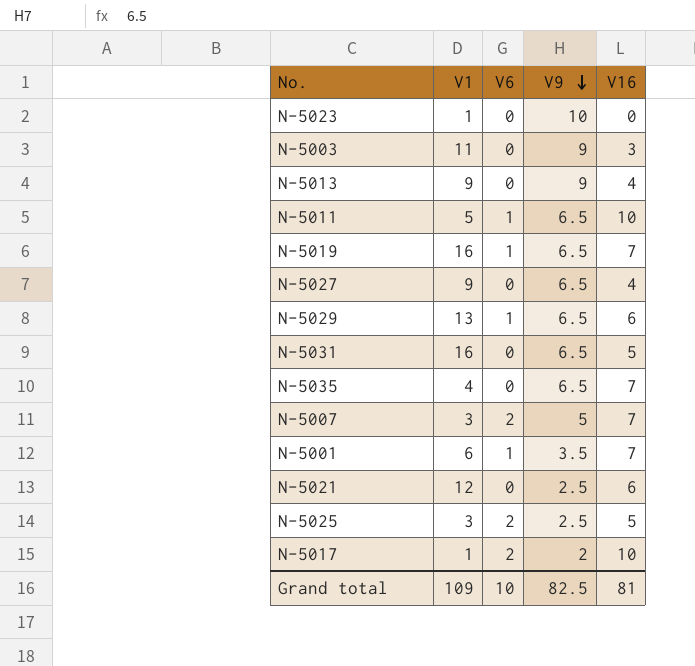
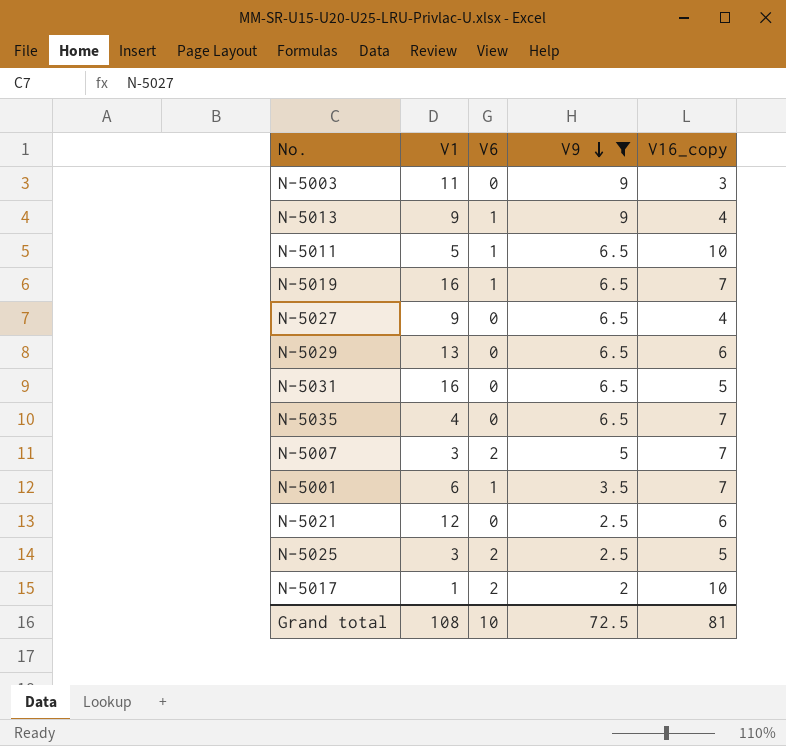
filter: none -> V9 != 10
column name: V16 -> V16_copy
N-5013 | V6: 0 -> 1
N-5029 | V6: 1 -> 0
Grand total | V1: 109 -> 108
Grand total | V9: 82.5 -> 72.5

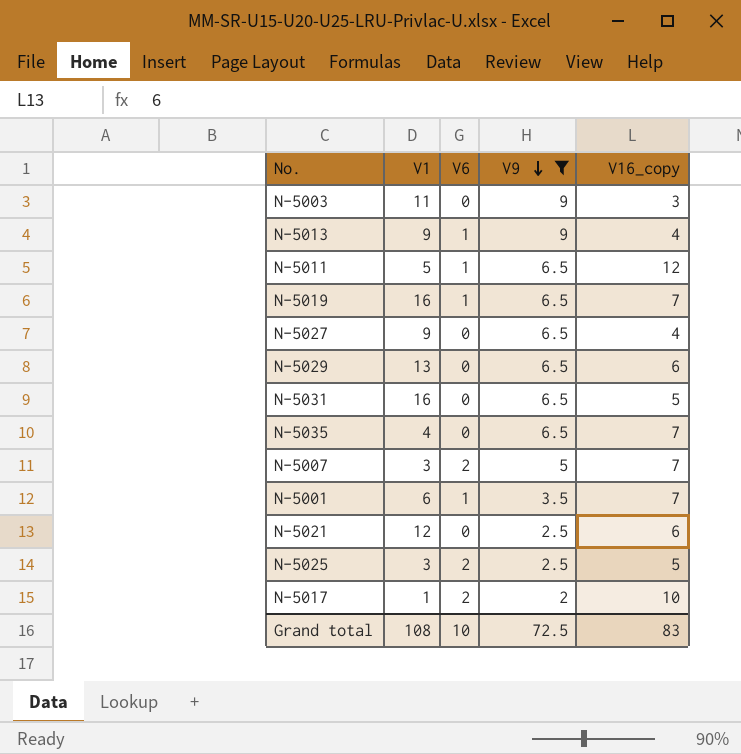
N-5011 | V16_copy: 10 -> 12
Grand total | V16_copy: 81 -> 83

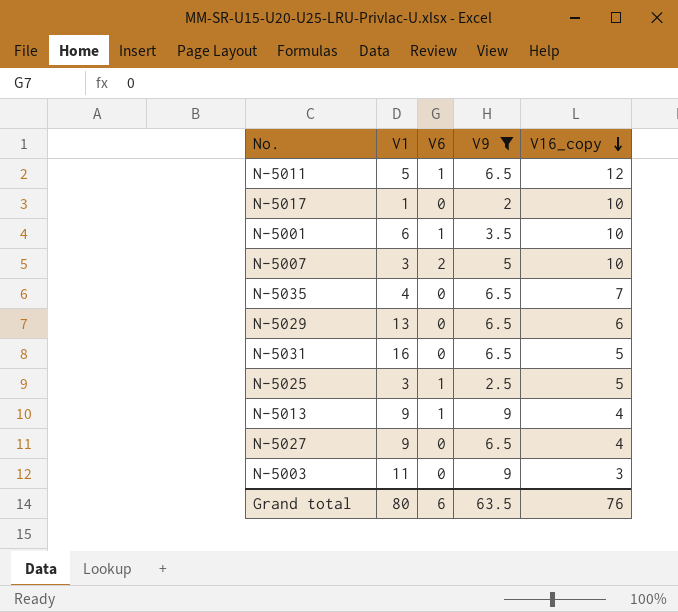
row order: V9 descending -> V16_copy descending
row N-5019: 16 | 1 | 6.5 | 7 -> none
row N-5021: 12 | 0 | 2.5 | 6 -> none
N-5017 | V6: 2 -> 0
N-5001 | V16_copy: 7 -> 10
N-5007 | V16_copy: 7 -> 10
N-5025 | V6: 2 -> 1
Grand total | V1: 108 -> 80
Grand total | V6: 10 -> 6
Grand total | V9: 72.5 -> 63.5
Grand total | V16_copy: 83 -> 76

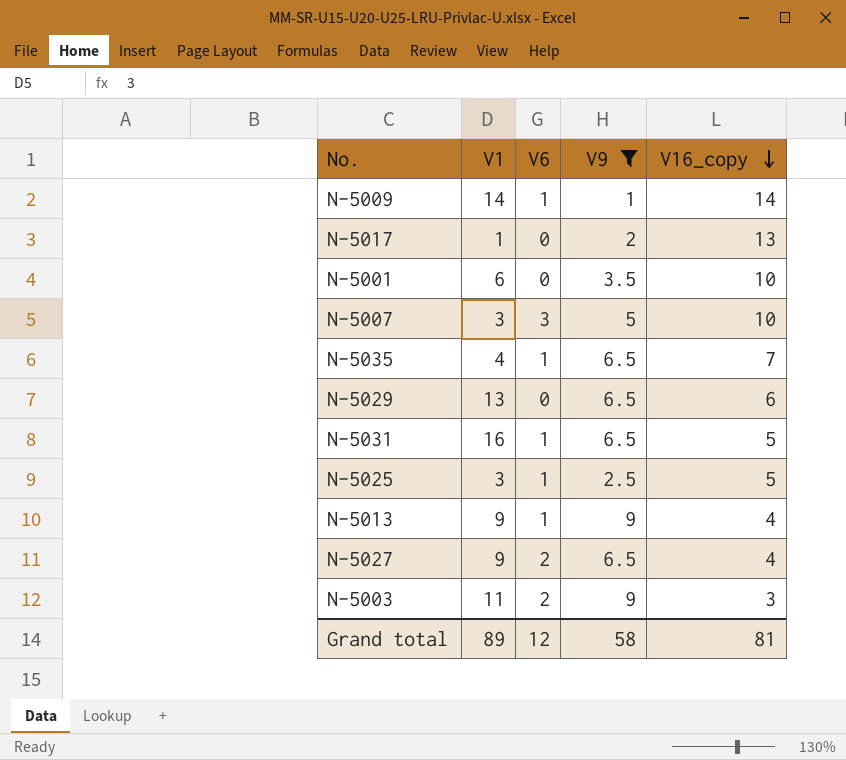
row N-5011: 5 | 1 | 6.5 | 12 -> none
row N-5009: none -> 14 | 1 | 1 | 14
N-5017 | V16_copy: 10 -> 13
N-5001 | V6: 1 -> 0
N-5007 | V6: 2 -> 3
N-5035 | V6: 0 -> 1
N-5031 | V6: 0 -> 1
N-5027 | V6: 0 -> 2
N-5003 | V6: 0 -> 2
Grand total | V1: 80 -> 89
Grand total | V6: 6 -> 12
Grand total | V9: 63.5 -> 58
Grand total | V16_copy: 76 -> 81

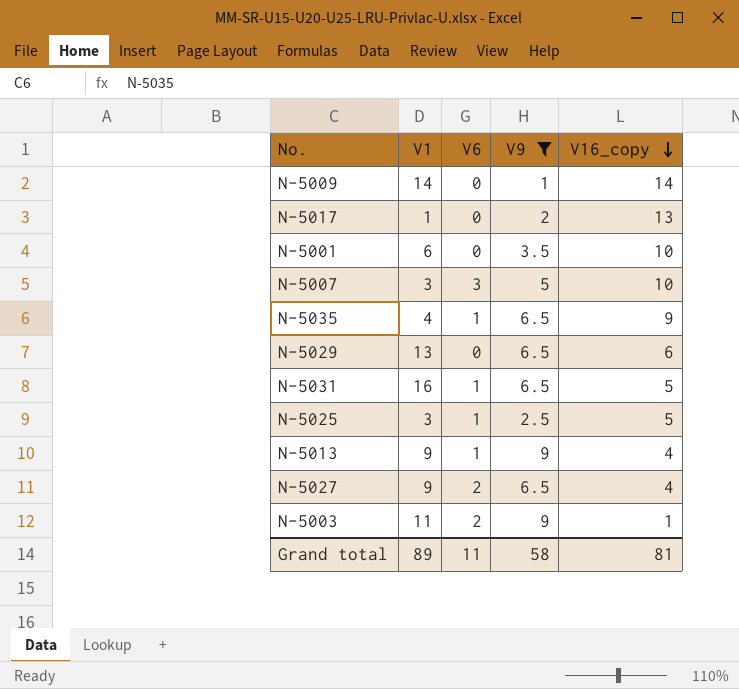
N-5009 | V6: 1 -> 0
N-5035 | V16_copy: 7 -> 9
N-5003 | V16_copy: 3 -> 1
Grand total | V6: 12 -> 11

